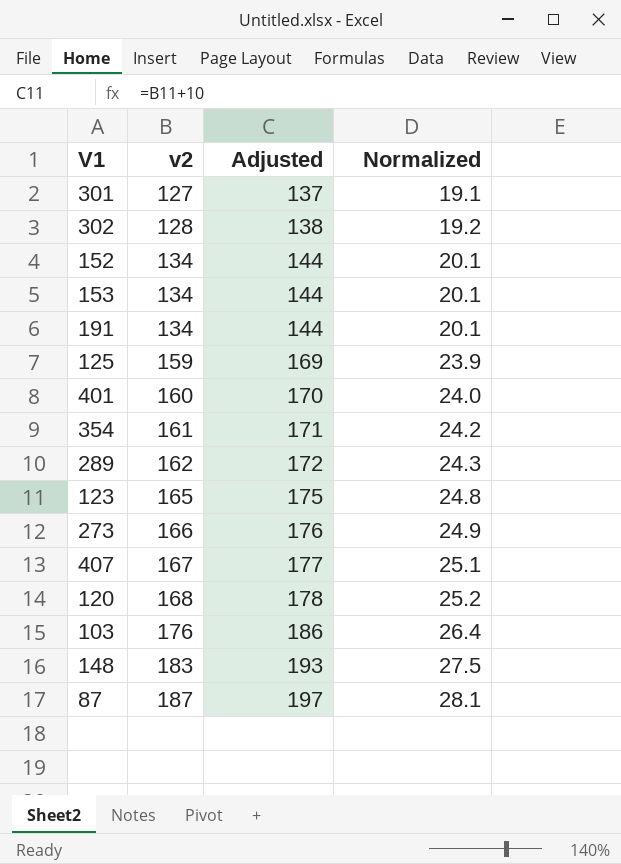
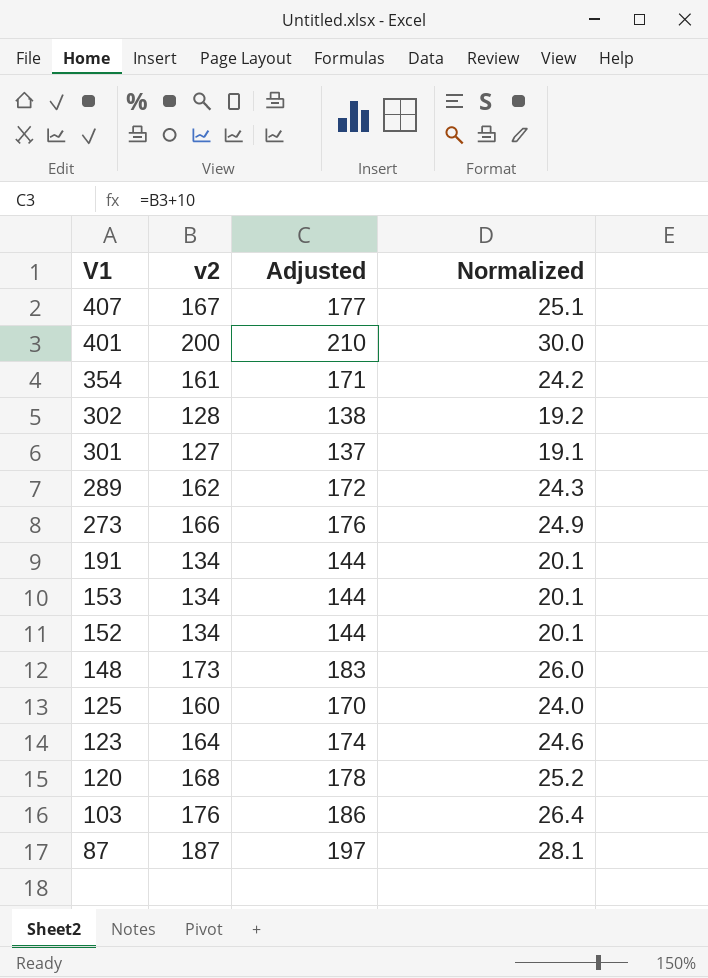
row order: v2 ascending -> V1 descending
401 | v2: 160 -> 200
401 | Adjusted: 170 -> 210
401 | Normalized: 24.0 -> 30.0
148 | v2: 183 -> 173
148 | Adjusted: 193 -> 183
148 | Normalized: 27.5 -> 26.0
125 | v2: 159 -> 160
125 | Adjusted: 169 -> 170
125 | Normalized: 23.9 -> 24.0
123 | v2: 165 -> 164
123 | Adjusted: 175 -> 174
123 | Normalized: 24.8 -> 24.6

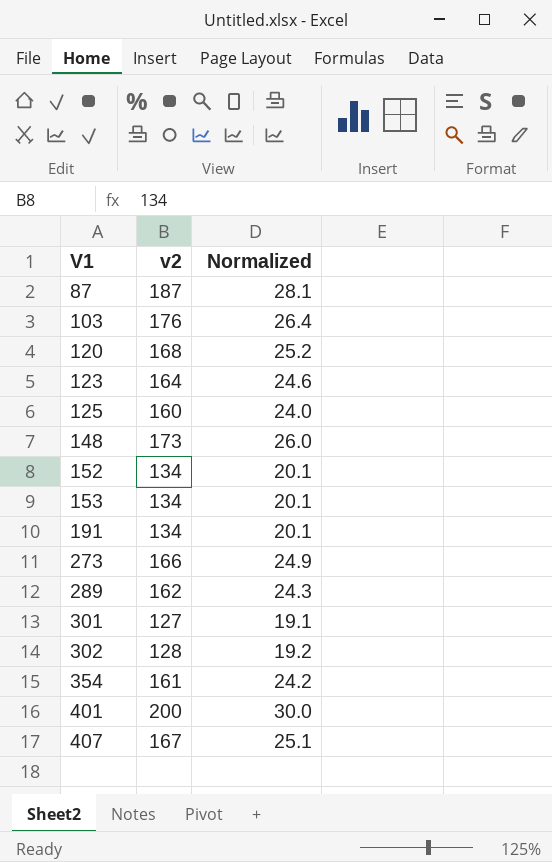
row order: V1 descending -> V1 ascending
column Adjusted | formula: [v2] + 10 -> none

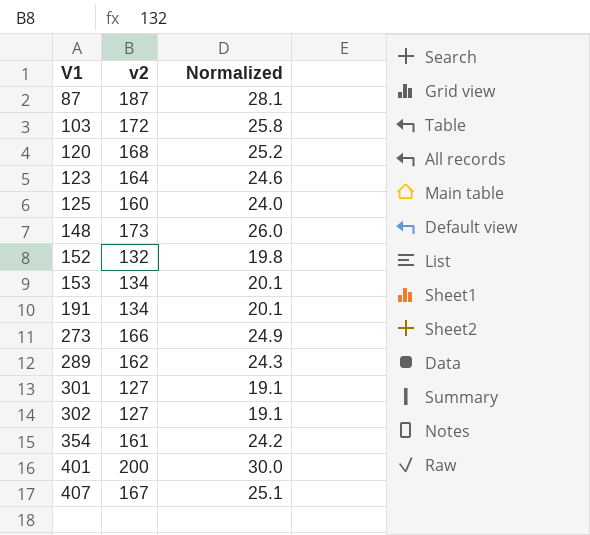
103 | v2: 176 -> 172
103 | Normalized: 26.4 -> 25.8
152 | v2: 134 -> 132
152 | Normalized: 20.1 -> 19.8
302 | v2: 128 -> 127
302 | Normalized: 19.2 -> 19.1

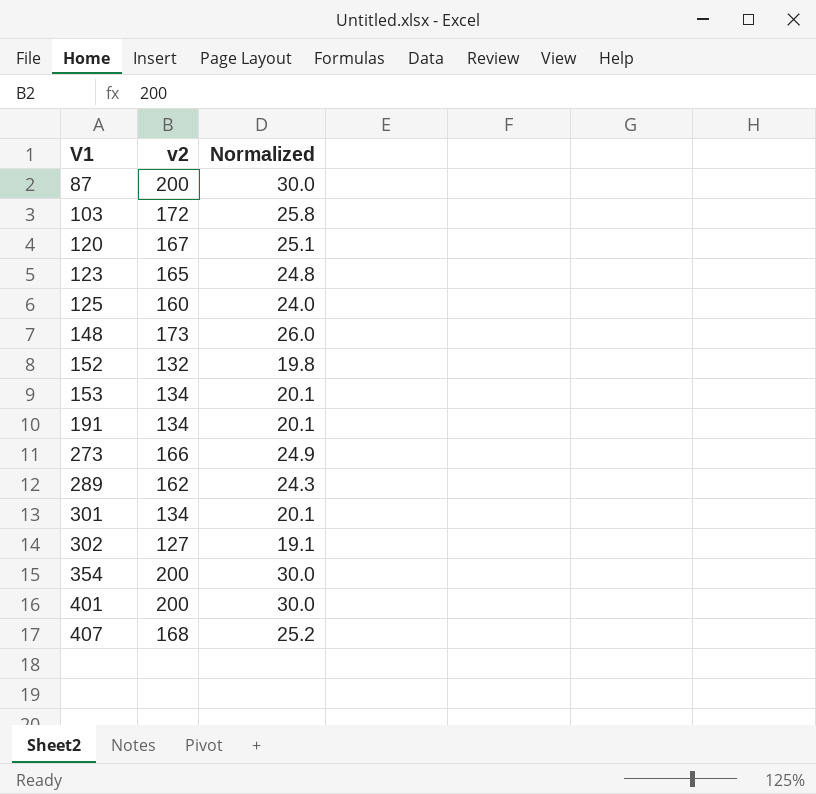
87 | v2: 187 -> 200
87 | Normalized: 28.1 -> 30.0
120 | v2: 168 -> 167
120 | Normalized: 25.2 -> 25.1
123 | v2: 164 -> 165
123 | Normalized: 24.6 -> 24.8
301 | v2: 127 -> 134
301 | Normalized: 19.1 -> 20.1
354 | v2: 161 -> 200
354 | Normalized: 24.2 -> 30.0
407 | v2: 167 -> 168
407 | Normalized: 25.1 -> 25.2

